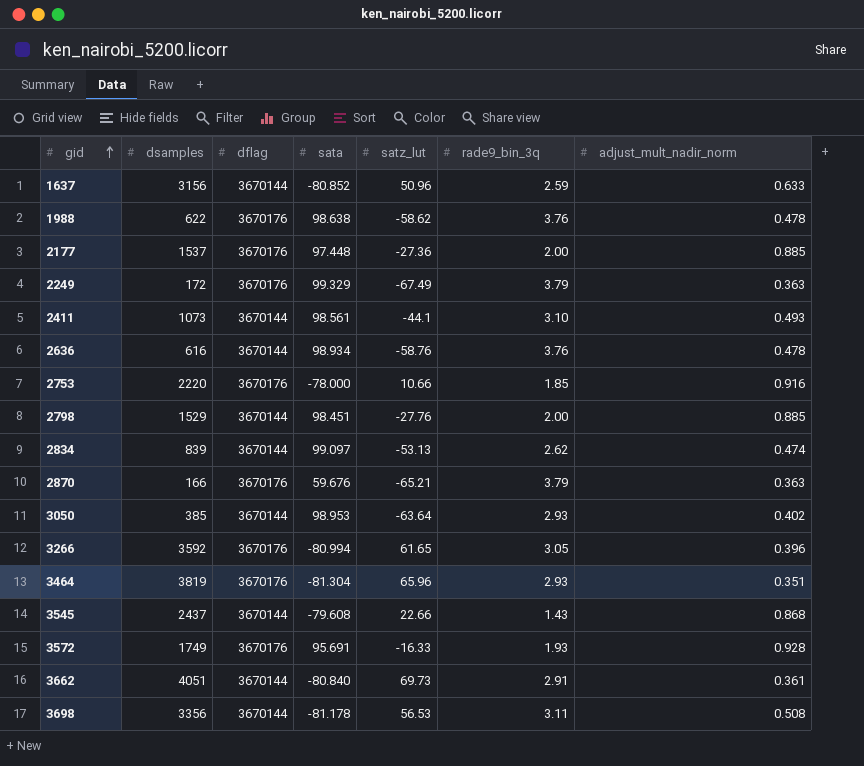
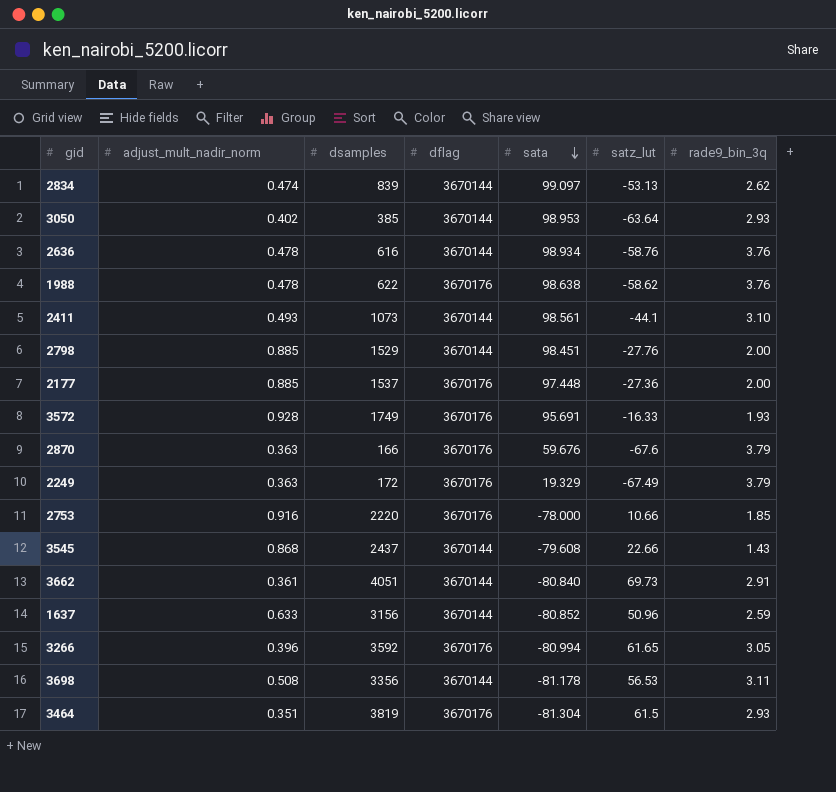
row order: gid ascending -> sata descending
column adjust_mult_nadir_norm | position: 7 -> 2
2870 | satz_lut: -65.21 -> -67.6
2249 | sata: 99.329 -> 19.329
3464 | satz_lut: 65.96 -> 61.5

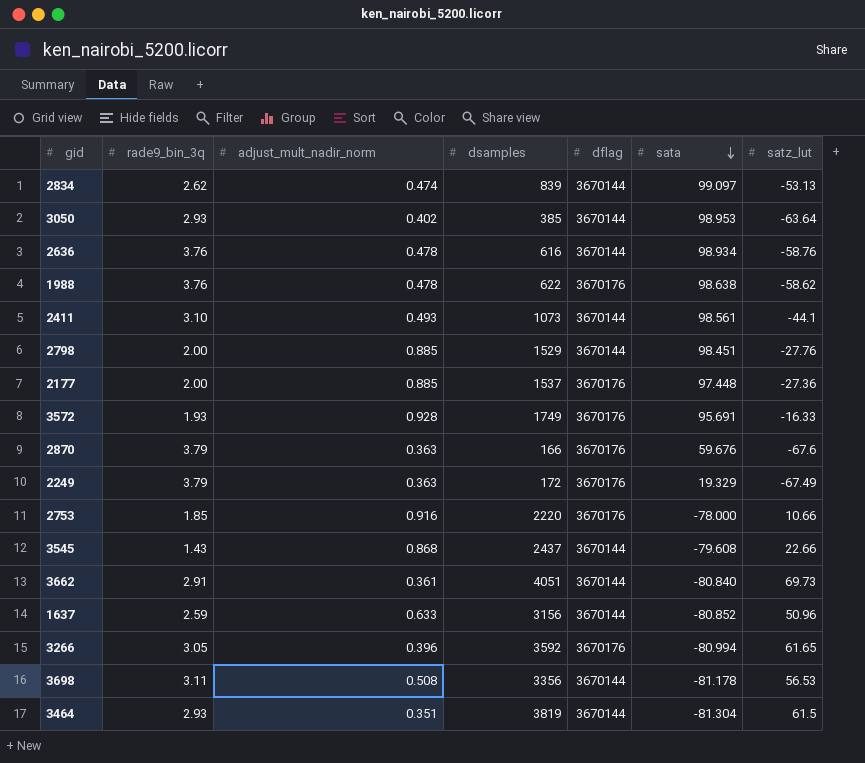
column rade9_bin_3q | position: 7 -> 2
3464 | dflag: 3670176 -> 3670144

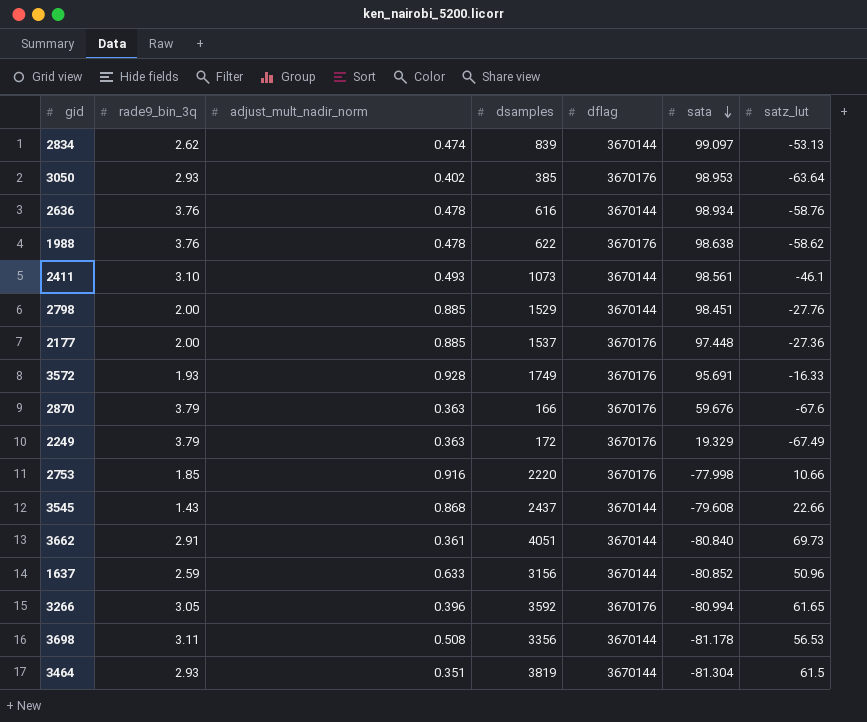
3050 | dflag: 3670144 -> 3670176
2411 | satz_lut: -44.1 -> -46.1
2753 | sata: -78.000 -> -77.998

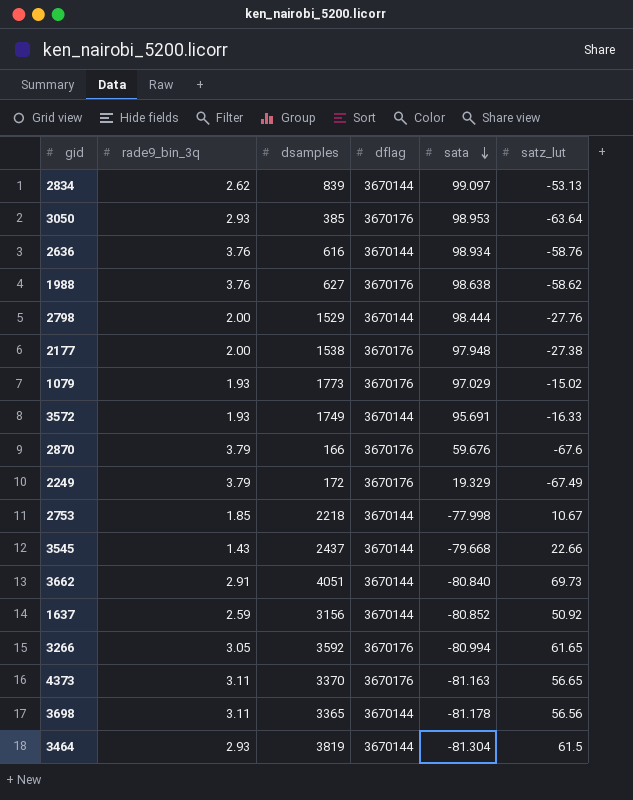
column adjust_mult_nadir_norm | position: 3 -> none
row 2411: 3.10 | 0.493 | 1073 | 3670144 | 98.561 | -46.1 -> none
1988 | dsamples: 622 -> 627
2798 | sata: 98.451 -> 98.444
2177 | dsamples: 1537 -> 1538
2177 | sata: 97.448 -> 97.948
2177 | satz_lut: -27.36 -> -27.38
row 1079: none -> 1.93 | 1773 | 3670176 | 97.029 | -15.02
3572 | dflag: 3670176 -> 3670144
2753 | dsamples: 2220 -> 2218
2753 | dflag: 3670176 -> 3670144
2753 | satz_lut: 10.66 -> 10.67
3545 | sata: -79.608 -> -79.668
1637 | satz_lut: 50.96 -> 50.92
row 4373: none -> 3.11 | 3370 | 3670176 | -81.163 | 56.65
3698 | dsamples: 3356 -> 3365
3698 | satz_lut: 56.53 -> 56.56

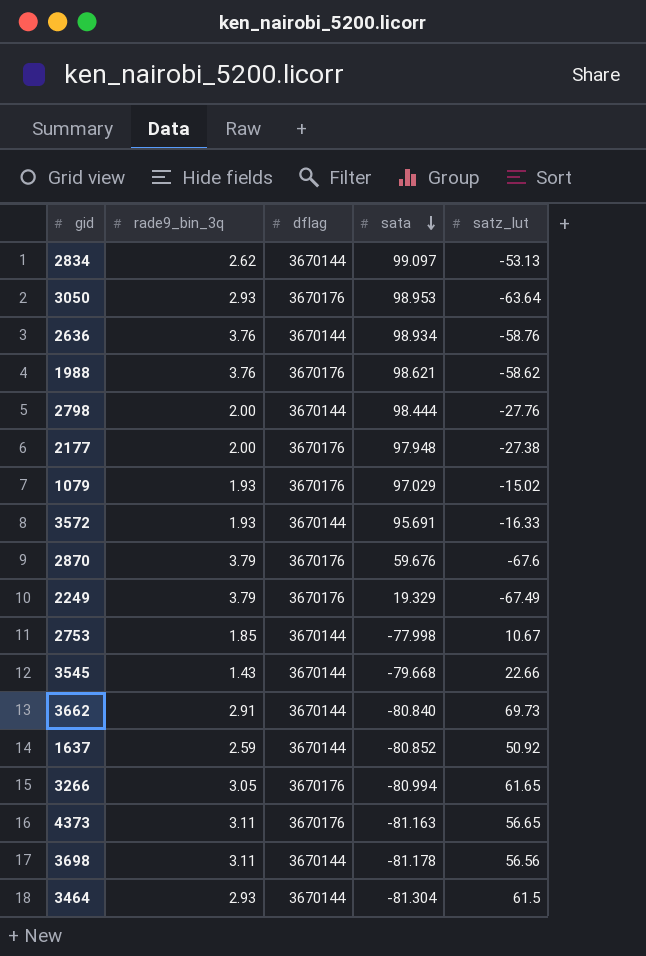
column dsamples | position: 3 -> none
1988 | sata: 98.638 -> 98.621

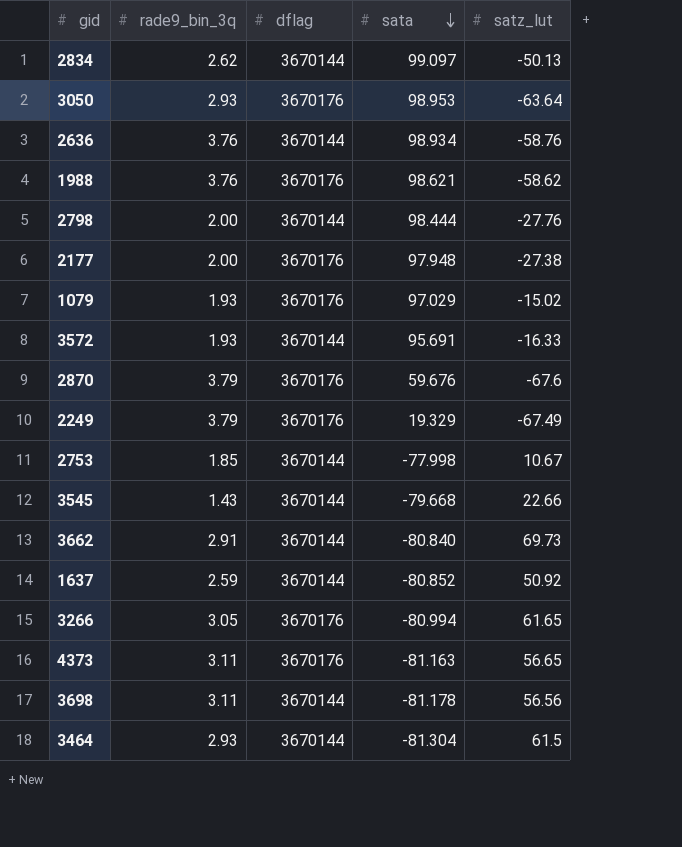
2834 | satz_lut: -53.13 -> -50.13

